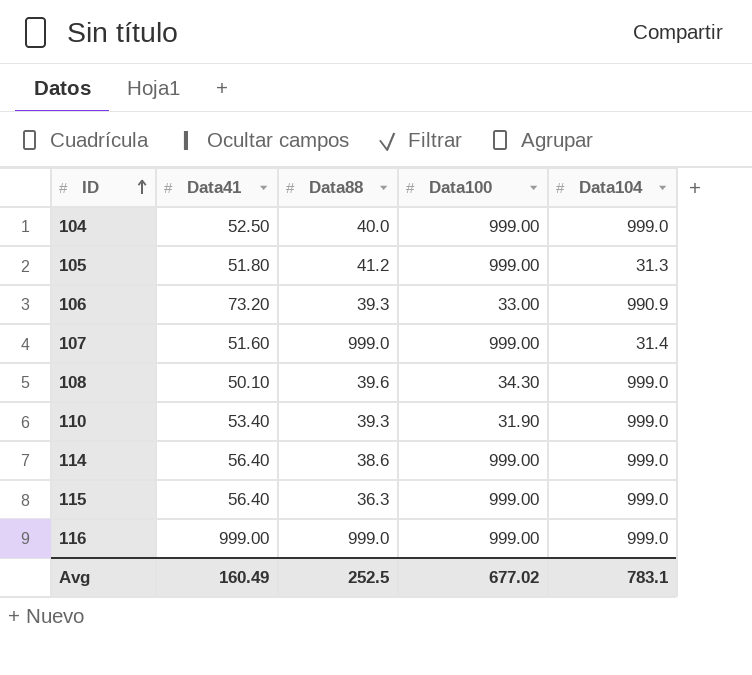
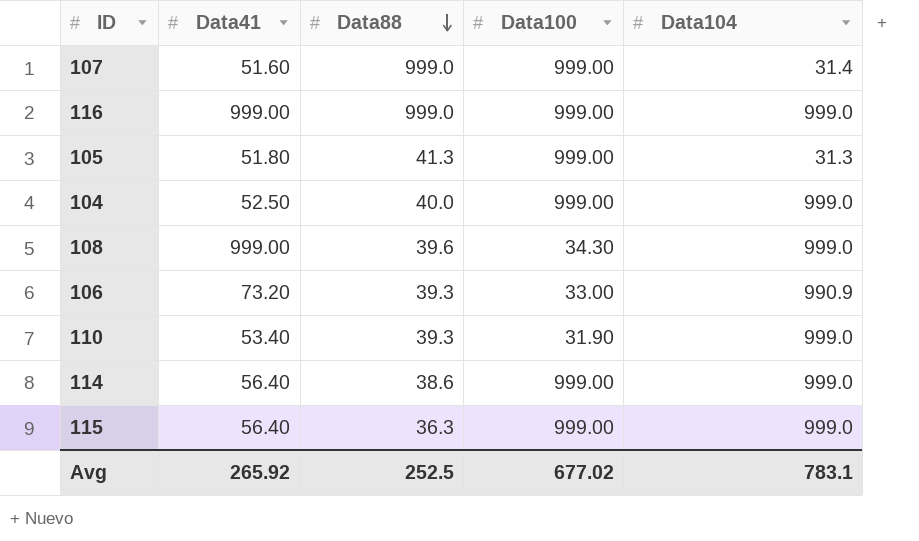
row order: ID ascending -> Data88 descending
105 | Data88: 41.2 -> 41.3
108 | Data41: 50.10 -> 999.00
Avg | Data41: 160.49 -> 265.92

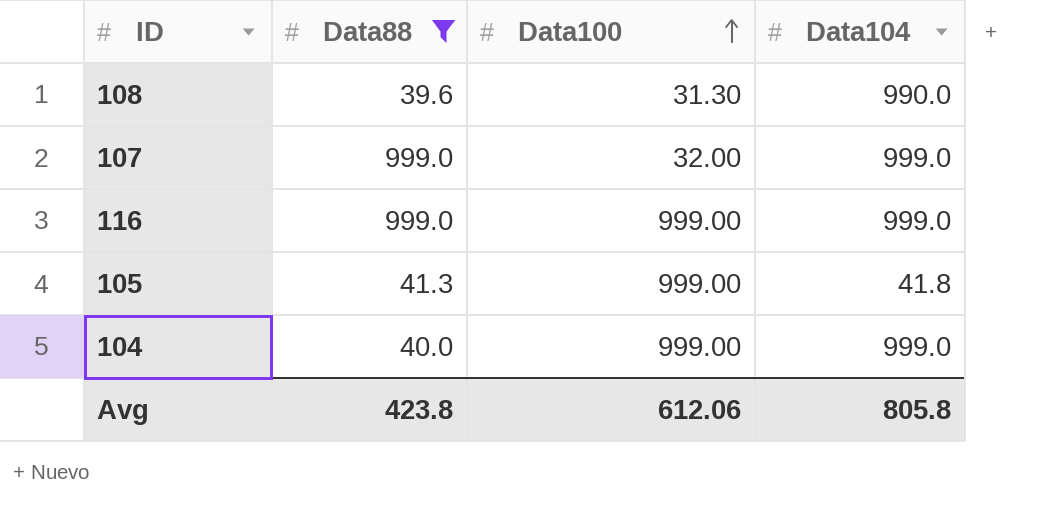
filter: none -> Data88 >= 39.6
row order: Data88 descending -> Data100 ascending
column Data41 | position: 2 -> none
108 | Data100: 34.30 -> 31.30
108 | Data104: 999.0 -> 990.0
107 | Data100: 999.00 -> 32.00
107 | Data104: 31.4 -> 999.0
105 | Data104: 31.3 -> 41.8
Avg | Data88: 252.5 -> 423.8
Avg | Data100: 677.02 -> 612.06
Avg | Data104: 783.1 -> 805.8

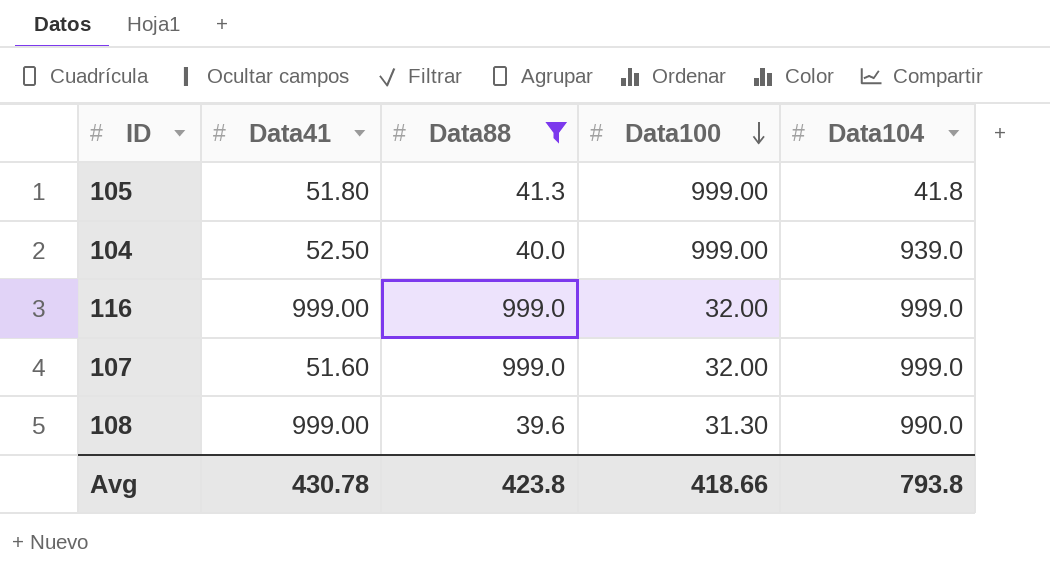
row order: Data100 ascending -> Data100 descending
column Data41 | position: none -> 2
104 | Data104: 999.0 -> 939.0
116 | Data100: 999.00 -> 32.00
Avg | Data100: 612.06 -> 418.66
Avg | Data104: 805.8 -> 793.8

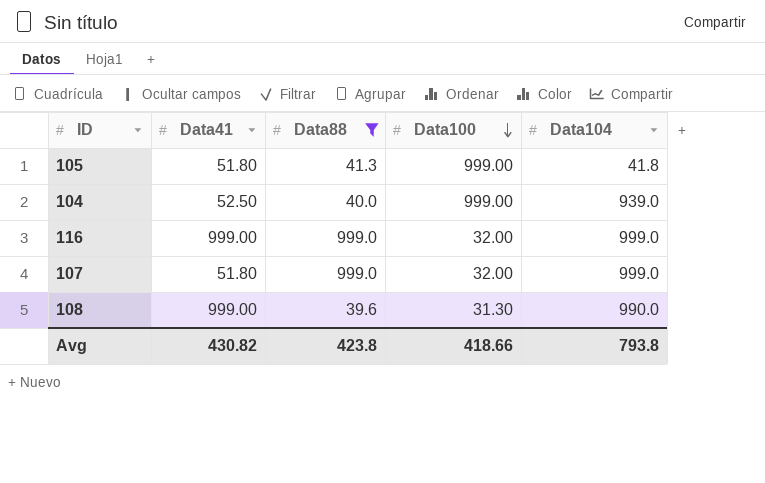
107 | Data41: 51.60 -> 51.80
Avg | Data41: 430.78 -> 430.82

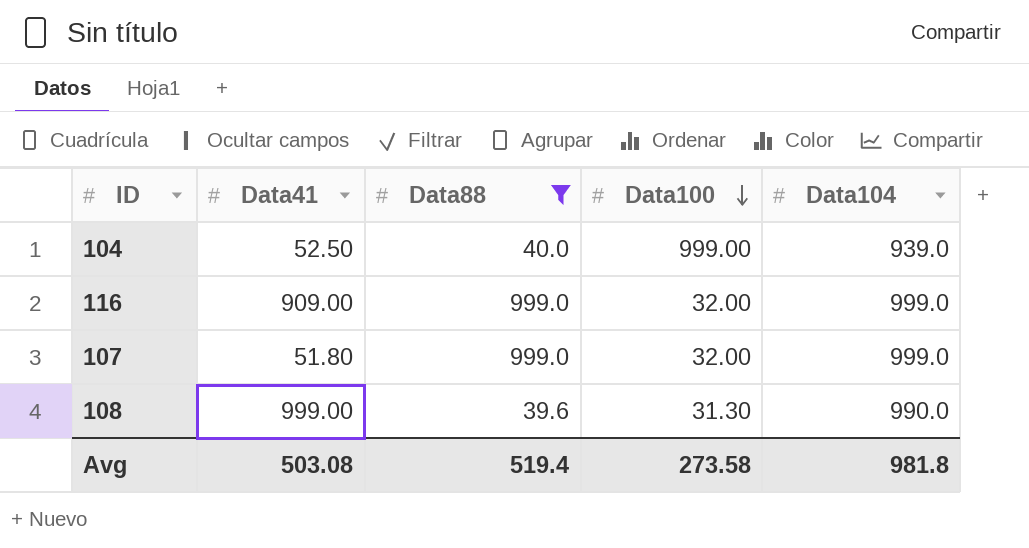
row 105: 51.80 | 41.3 | 999.00 | 41.8 -> none
116 | Data41: 999.00 -> 909.00
Avg | Data41: 430.82 -> 503.08
Avg | Data88: 423.8 -> 519.4
Avg | Data100: 418.66 -> 273.58
Avg | Data104: 793.8 -> 981.8

